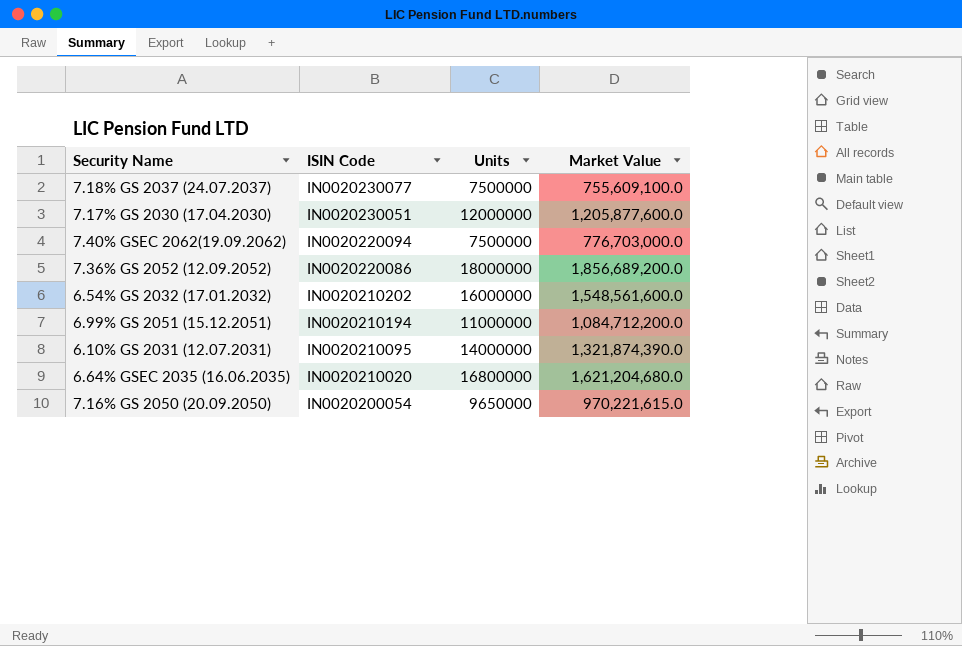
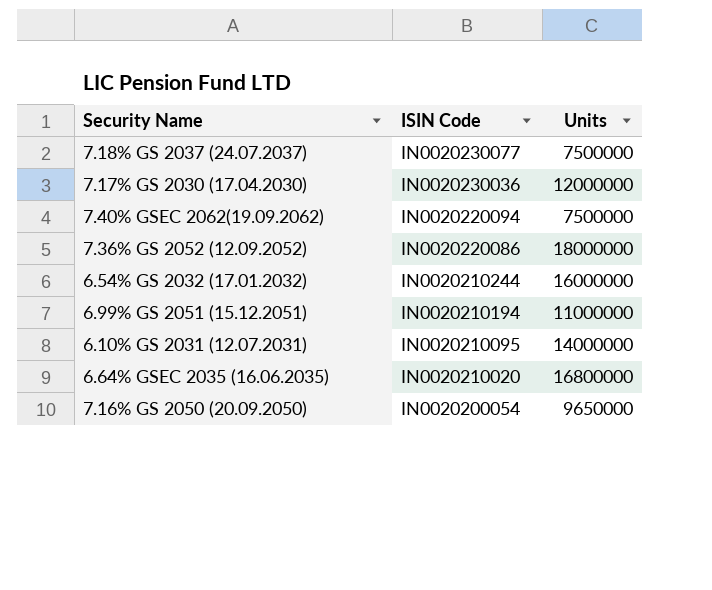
column Market Value | position: 4 -> none
7.17% GS 2030 (17.04.2030) | ISIN Code: IN0020230051 -> IN0020230036
6.54% GS 2032 (17.01.2032) | ISIN Code: IN0020210202 -> IN0020210244

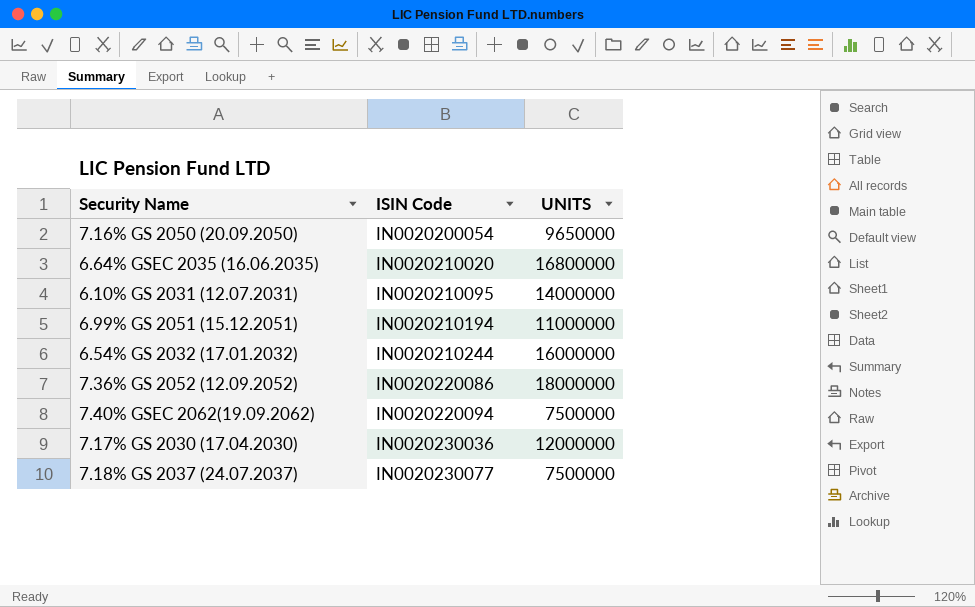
row order: ISIN Code descending -> ISIN Code ascending
column name: Units -> UNITS

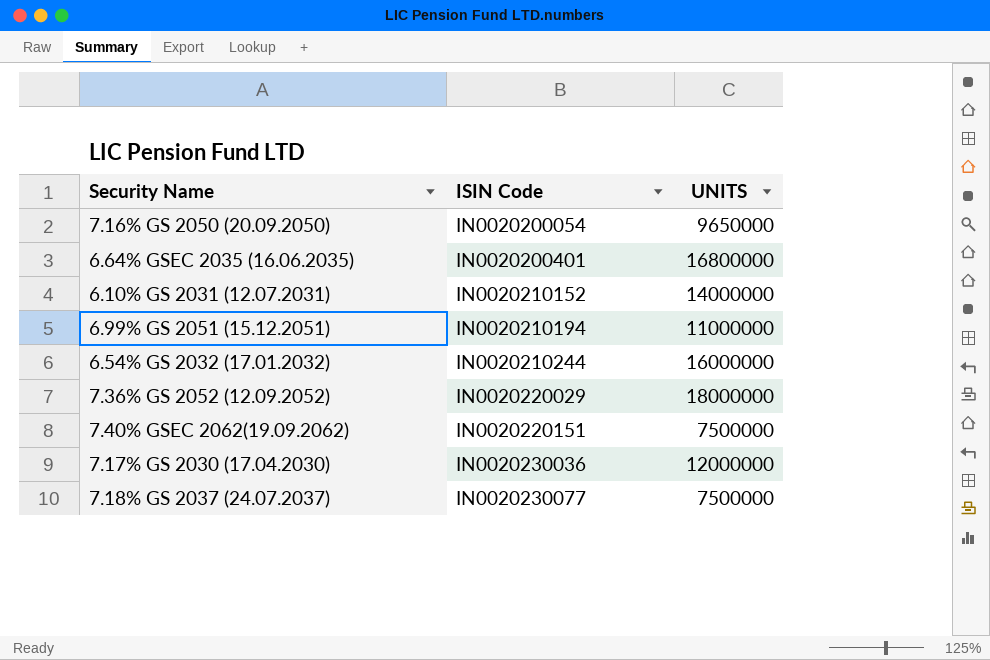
6.64% GSEC 2035 (16.06.2035) | ISIN Code: IN0020210020 -> IN0020200401
6.10% GS 2031 (12.07.2031) | ISIN Code: IN0020210095 -> IN0020210152
7.36% GS 2052 (12.09.2052) | ISIN Code: IN0020220086 -> IN0020220029
7.40% GSEC 2062(19.09.2062) | ISIN Code: IN0020220094 -> IN0020220151

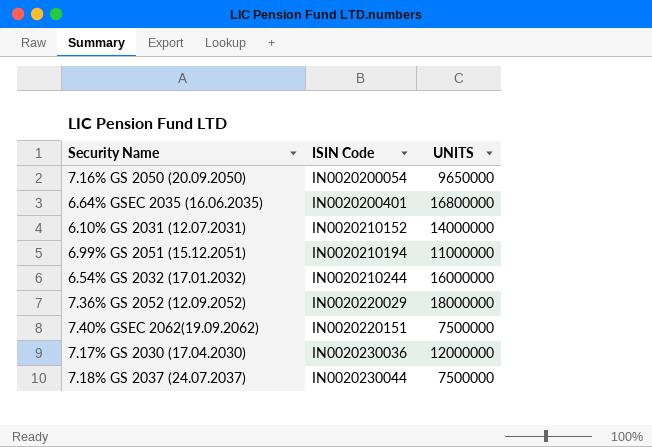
7.18% GS 2037 (24.07.2037) | ISIN Code: IN0020230077 -> IN0020230044

